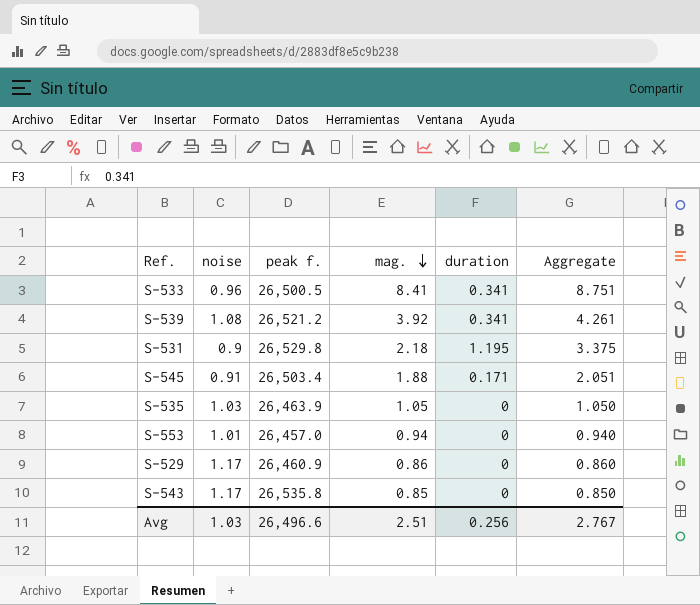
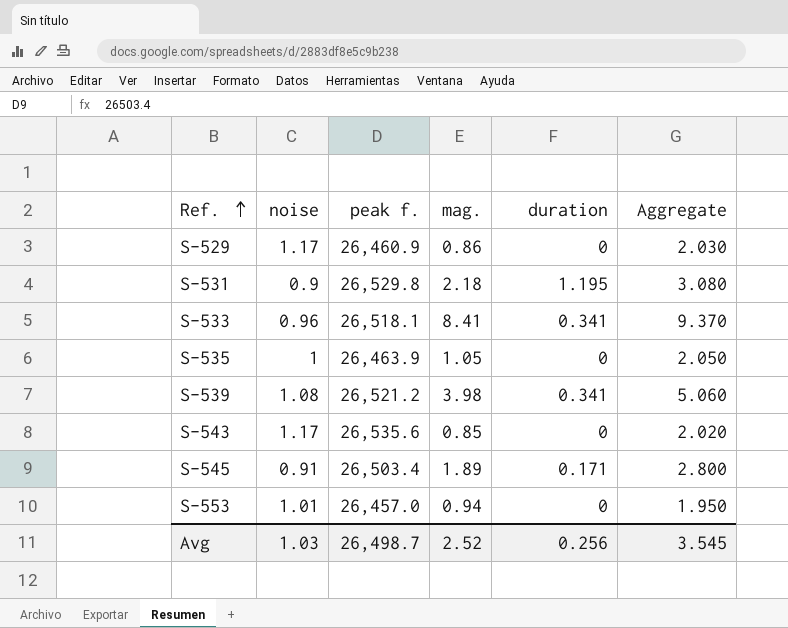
row order: mag. descending -> Ref. ascending
column Aggregate | formula: [mag.] + [duration] -> [noise] + [mag.]
S-533 | peak f.: 26,500.5 -> 26,518.1
S-535 | noise: 1.03 -> 1
S-539 | mag.: 3.92 -> 3.98
S-543 | peak f.: 26,535.8 -> 26,535.6
S-545 | mag.: 1.88 -> 1.89
Avg | peak f.: 26,496.6 -> 26,498.7
Avg | mag.: 2.51 -> 2.52
Avg | Aggregate: 2.767 -> 3.545

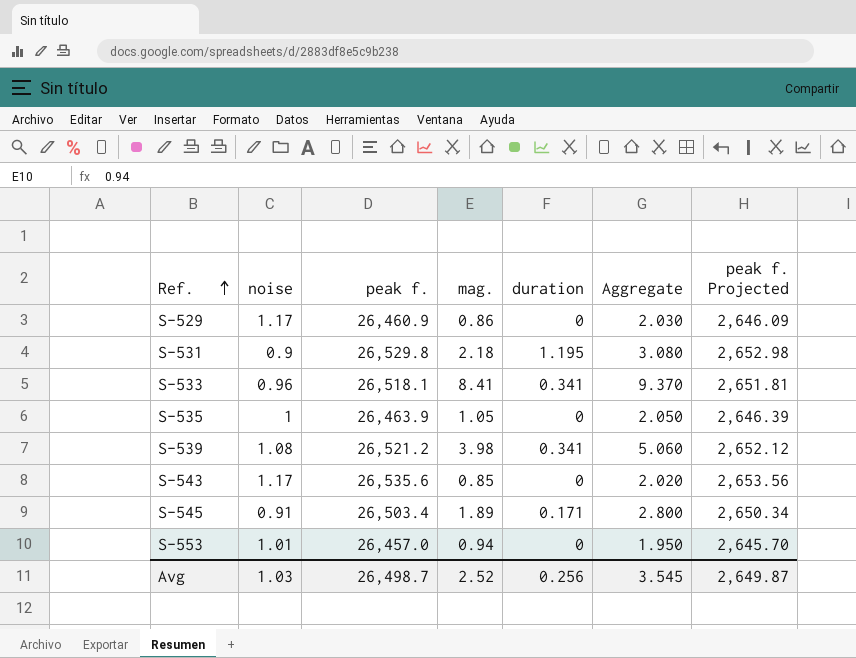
column peak f. Projected | formula: none -> [peak f.] * 0.1

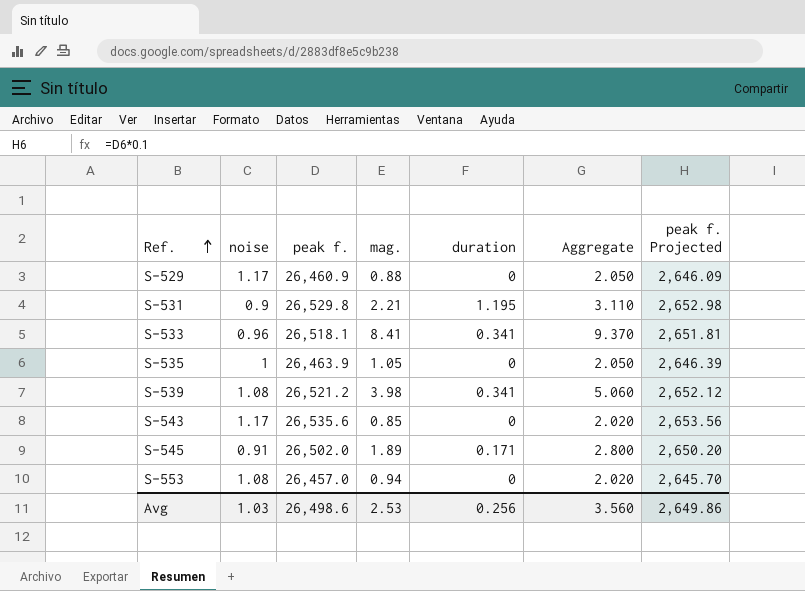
S-529 | mag.: 0.86 -> 0.88
S-529 | Aggregate: 2.030 -> 2.050
S-531 | mag.: 2.18 -> 2.21
S-531 | Aggregate: 3.080 -> 3.110
S-545 | peak f.: 26,503.4 -> 26,502.0
S-545 | peak f. Projected: 2,650.34 -> 2,650.20
S-553 | noise: 1.01 -> 1.08
S-553 | Aggregate: 1.950 -> 2.020
Avg | peak f.: 26,498.7 -> 26,498.6
Avg | mag.: 2.52 -> 2.53
Avg | Aggregate: 3.545 -> 3.560
Avg | peak f. Projected: 2,649.87 -> 2,649.86

